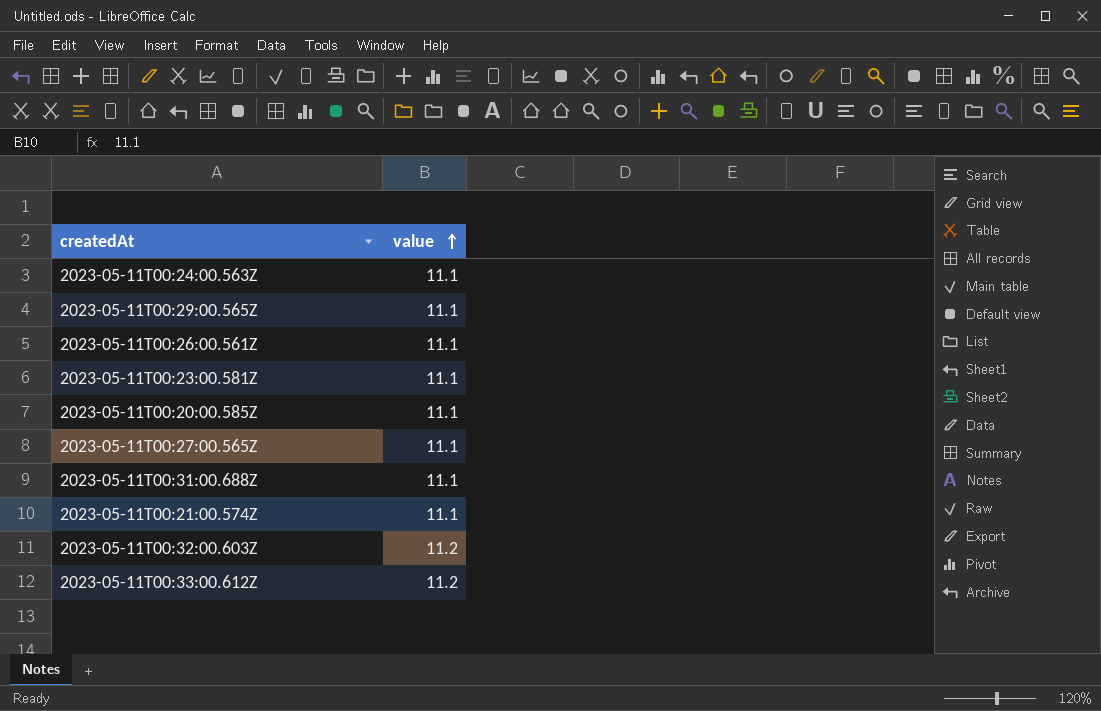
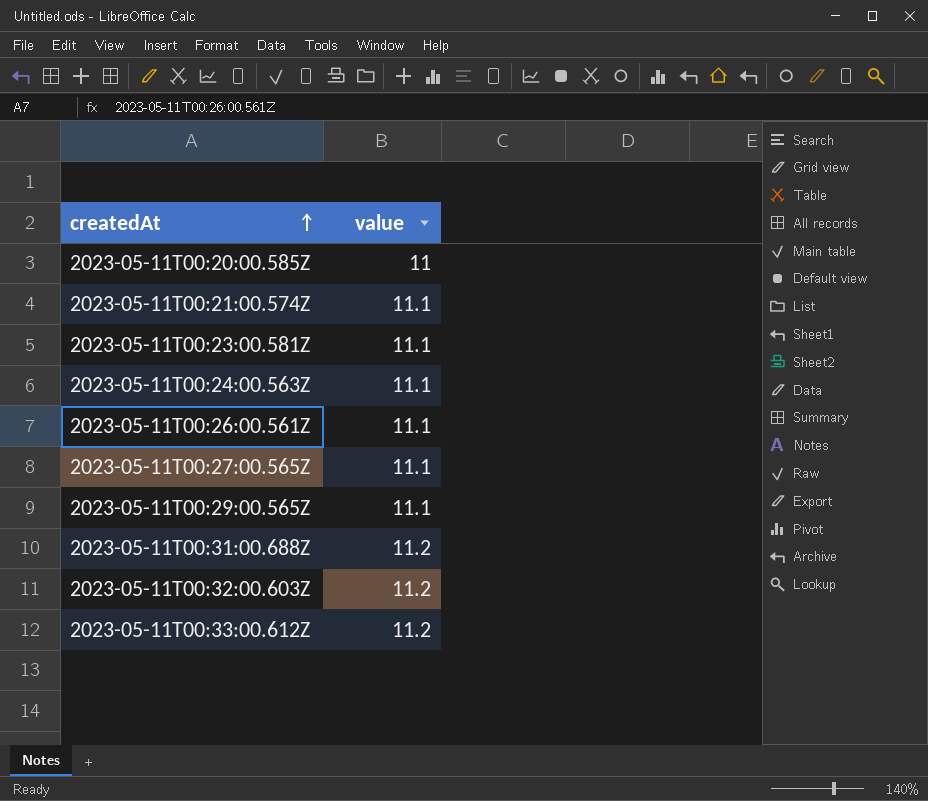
row order: value ascending -> createdAt ascending
2023-05-11T00:20:00.585Z | value: 11.1 -> 11
2023-05-11T00:31:00.688Z | value: 11.1 -> 11.2

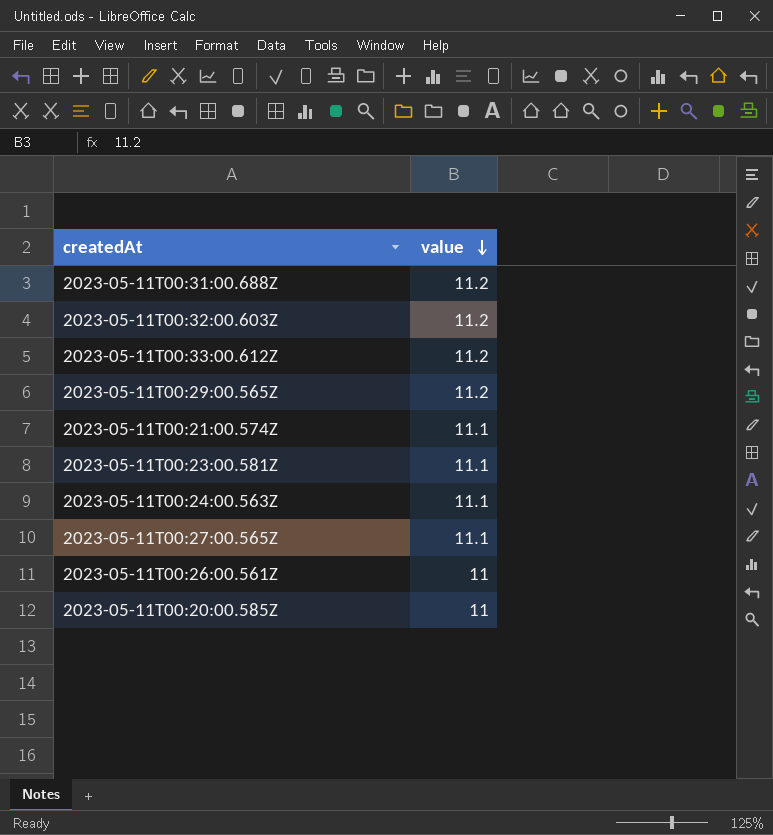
row order: createdAt ascending -> value descending
2023-05-11T00:29:00.565Z | value: 11.1 -> 11.2
2023-05-11T00:26:00.561Z | value: 11.1 -> 11

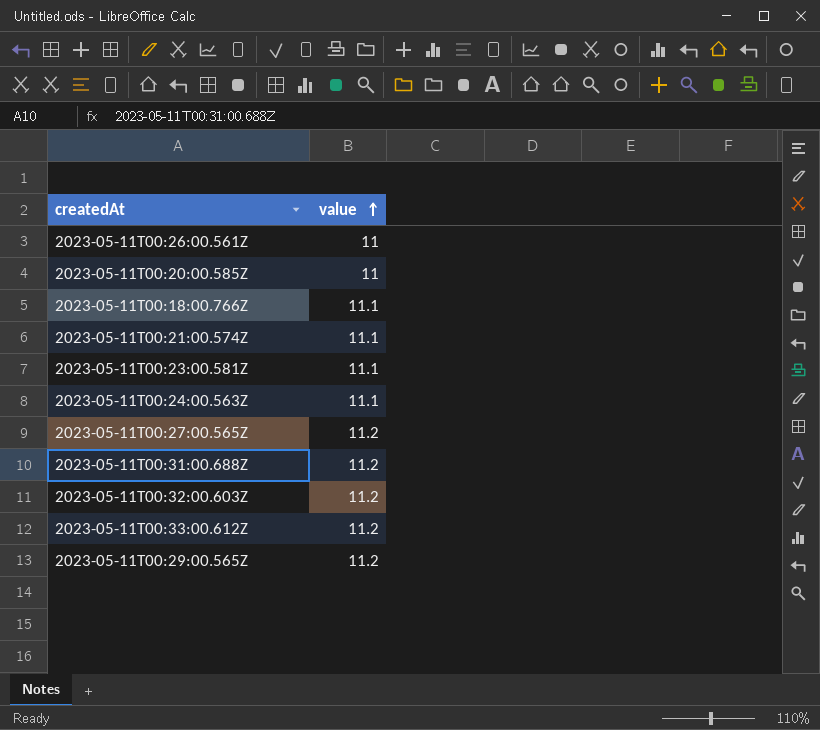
row order: value descending -> value ascending
row 2023-05-11T00:18:00.766Z: none -> 11.1
2023-05-11T00:27:00.565Z | value: 11.1 -> 11.2

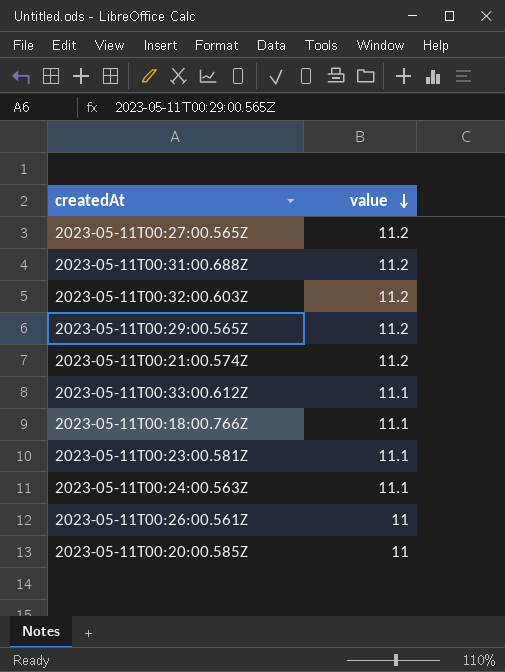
row order: value ascending -> value descending
2023-05-11T00:21:00.574Z | value: 11.1 -> 11.2
2023-05-11T00:33:00.612Z | value: 11.2 -> 11.1

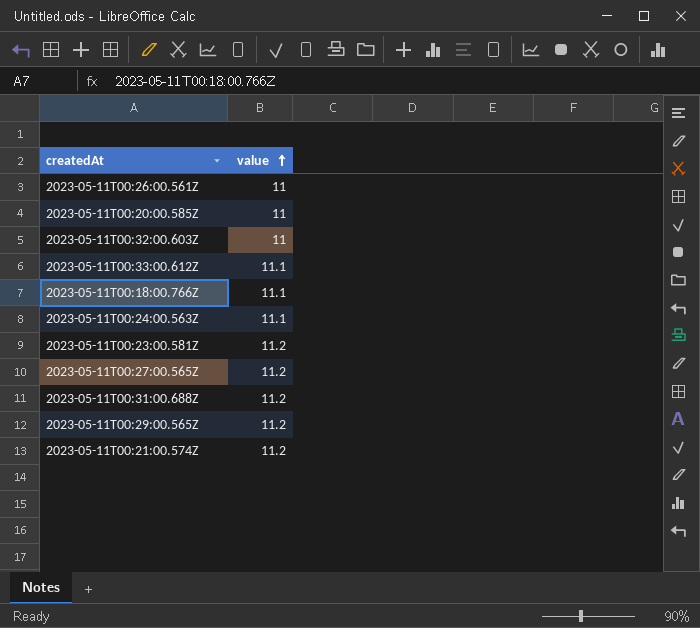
row order: value descending -> value ascending
2023-05-11T00:32:00.603Z | value: 11.2 -> 11
2023-05-11T00:23:00.581Z | value: 11.1 -> 11.2

